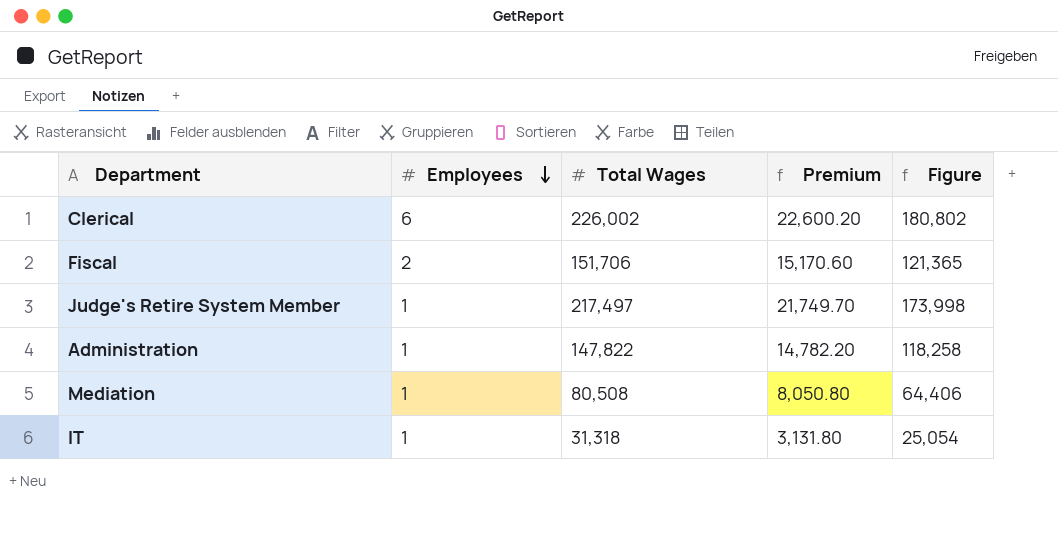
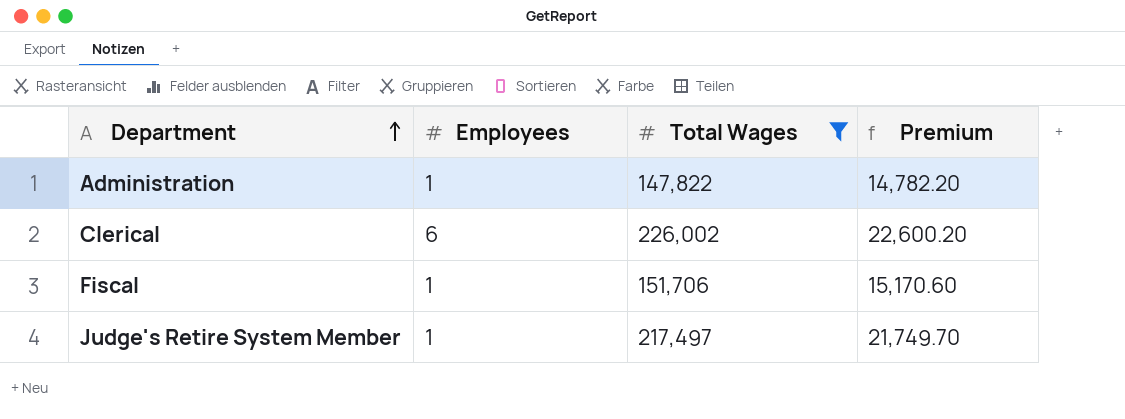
filter: none -> Total Wages >= 147,822
row order: Employees descending -> Department ascending
column Figure | formula: [Total Wages] * 0.8 -> none
Fiscal | Employees: 2 -> 1

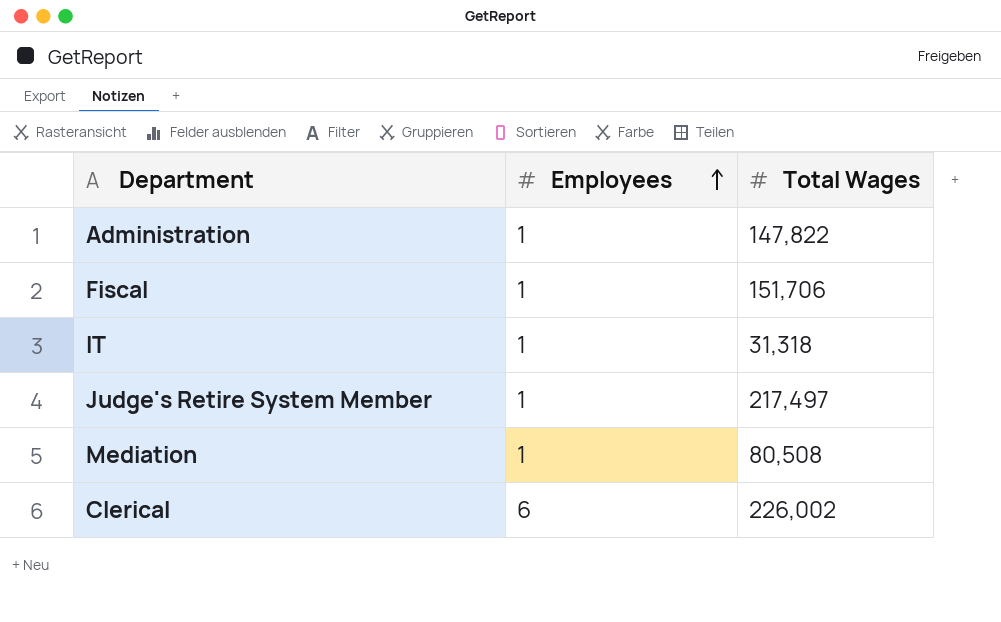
filter: Total Wages >= 147,822 -> none
row order: Department ascending -> Employees ascending
column Premium | formula: [Total Wages] * 0.1 -> none

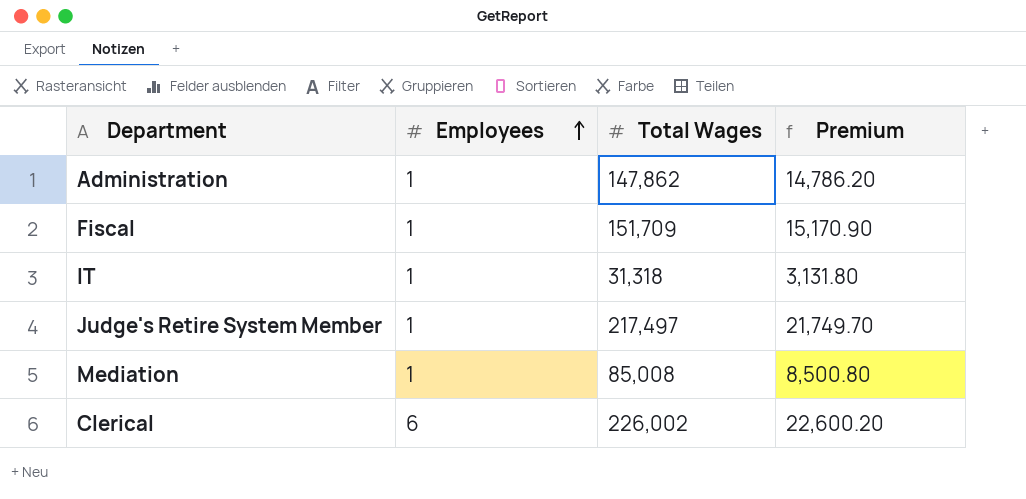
column Premium | formula: none -> [Total Wages] * 0.1
Administration | Total Wages: 147,822 -> 147,862
Fiscal | Total Wages: 151,706 -> 151,709
Mediation | Total Wages: 80,508 -> 85,008

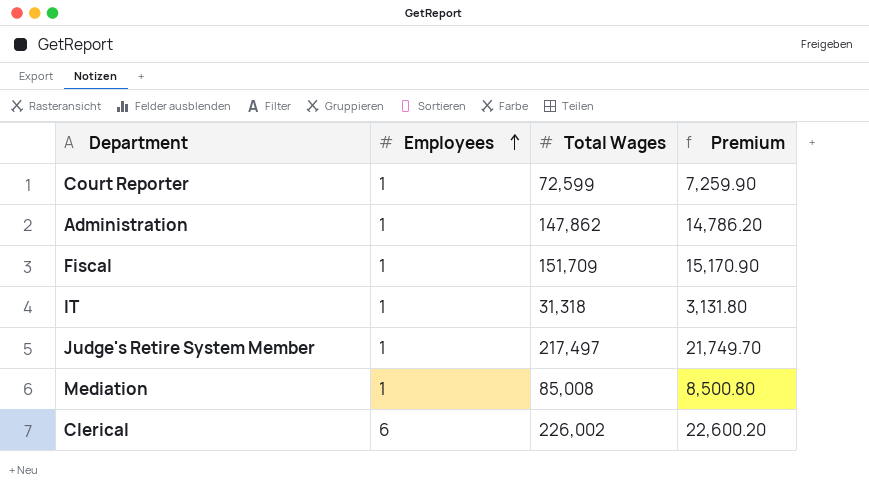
row Court Reporter: none -> 1 | 72,599 | 7,259.90

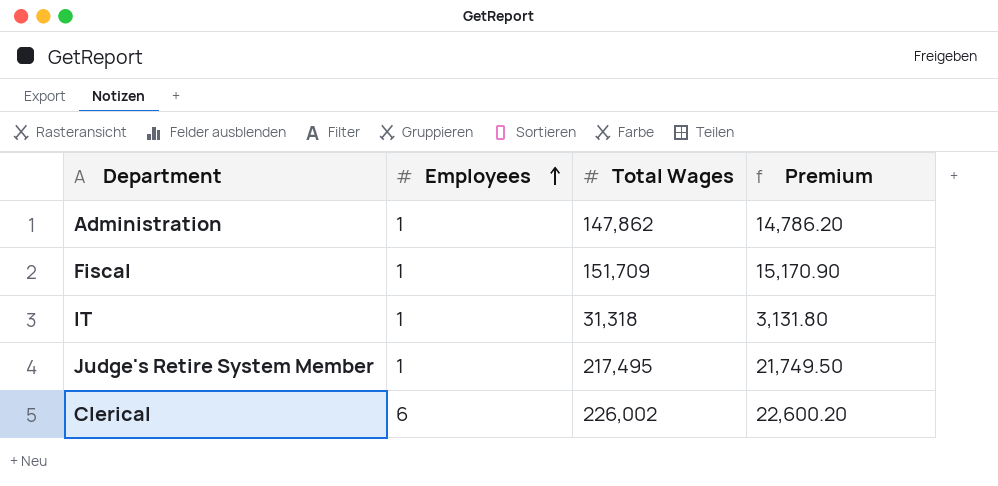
row Court Reporter: 1 | 72,599 | 7,259.90 -> none
row Mediation: 1 | 85,008 | 8,500.80 -> none
Judge's Retire System Member | Total Wages: 217,497 -> 217,495
Judge's Retire System Member | Premium: 21,749.70 -> 21,749.50

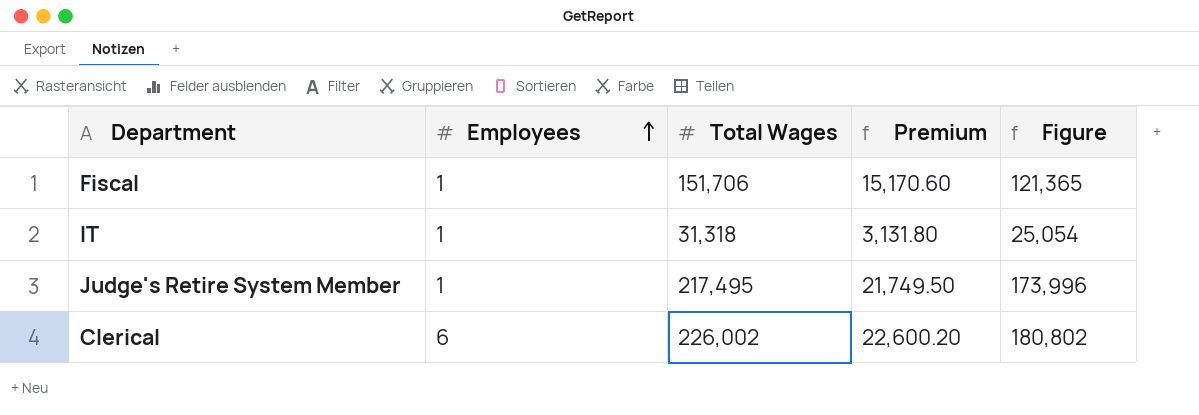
column Figure | formula: none -> [Total Wages] * 0.8
row Administration: 1 | 147,862 | 14,786.20 -> none
Fiscal | Total Wages: 151,709 -> 151,706
Fiscal | Premium: 15,170.90 -> 15,170.60

